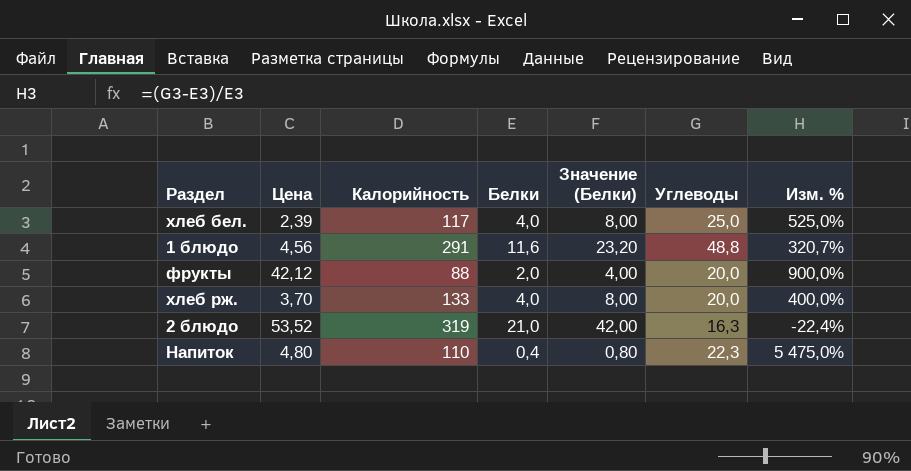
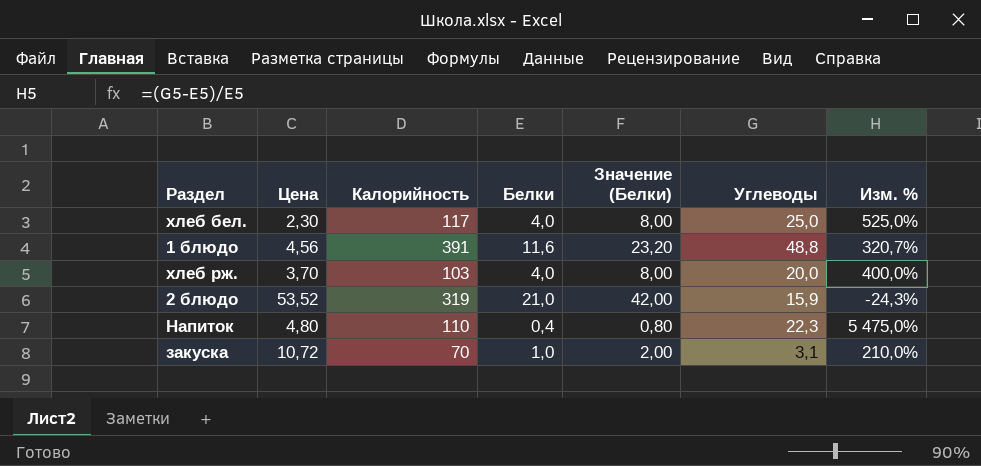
row фрукты: 42,12 | 88 | 2,0 | 4,00 | 20,0 | 900,0% -> none
хлеб бел. | Цена: 2,39 -> 2,30
1 блюдо | Калорийность: 291 -> 391
хлеб рж. | Калорийность: 133 -> 103
2 блюдо | Углеводы: 16,3 -> 15,9
2 блюдо | Изм. %: -22,4% -> -24,3%
row закуска: none -> 10,72 | 70 | 1,0 | 2,00 | 3,1 | 210,0%

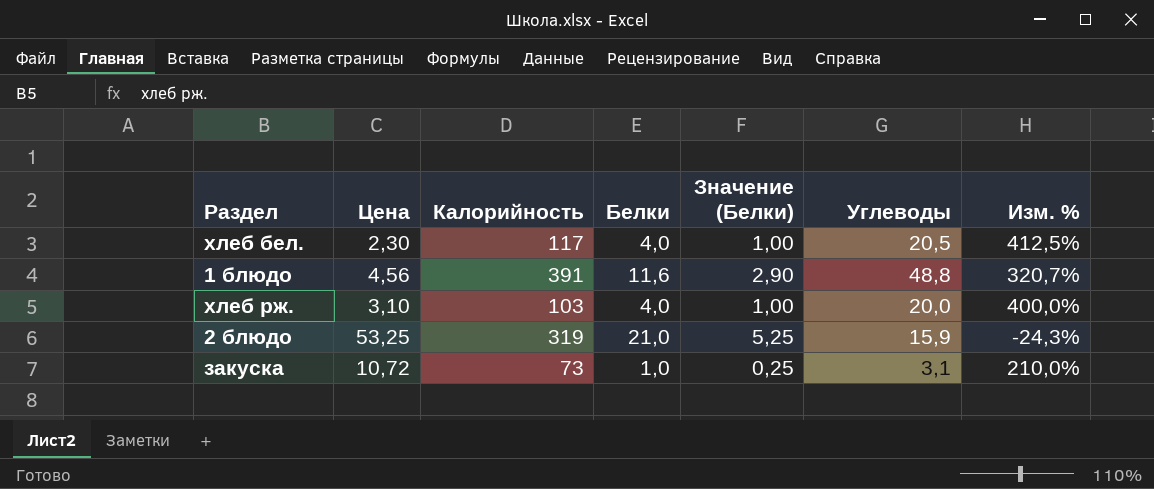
column Значение (Белки) | formula: [Белки] * 2 -> [Белки] * 0,25
row Напиток: 4,80 | 110 | 0,4 | 0,80 | 22,3 | 5 475,0% -> none
хлеб бел. | Углеводы: 25,0 -> 20,5
хлеб бел. | Изм. %: 525,0% -> 412,5%
хлеб рж. | Цена: 3,70 -> 3,10
2 блюдо | Цена: 53,52 -> 53,25
закуска | Калорийность: 70 -> 73

